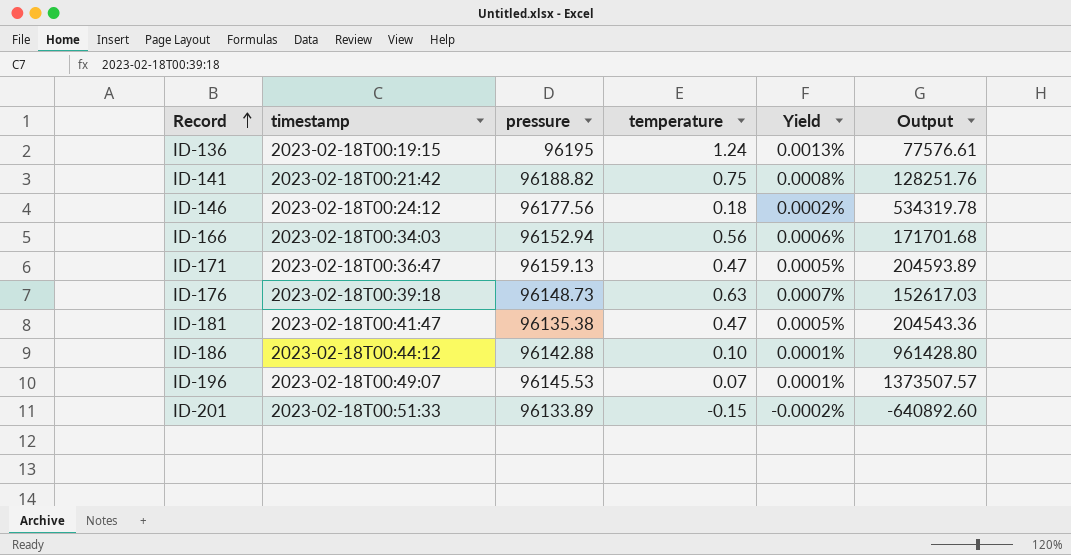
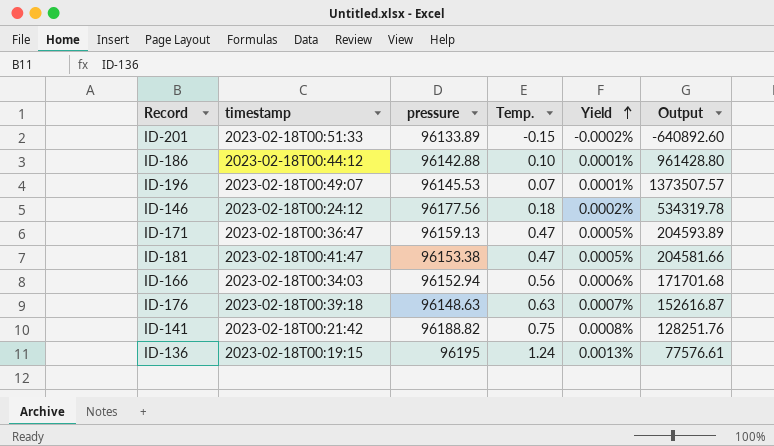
row order: Record ascending -> Yield ascending
column name: temperature -> Temp.
ID-181 | pressure: 96135.38 -> 96153.38
ID-181 | Output: 204543.36 -> 204581.66
ID-176 | pressure: 96148.73 -> 96148.63
ID-176 | Output: 152617.03 -> 152616.87

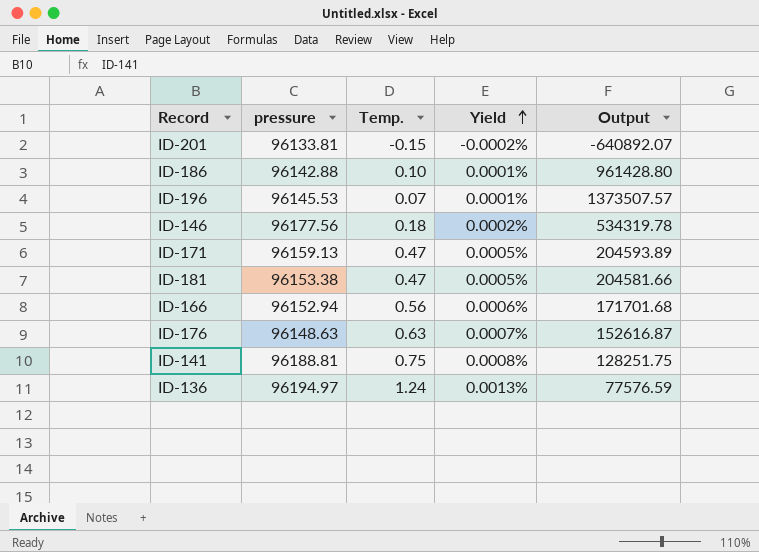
column timestamp | position: 2 -> none
ID-201 | pressure: 96133.89 -> 96133.81
ID-201 | Output: -640892.60 -> -640892.07
ID-141 | pressure: 96188.82 -> 96188.81
ID-141 | Output: 128251.76 -> 128251.75
ID-136 | pressure: 96195 -> 96194.97
ID-136 | Output: 77576.61 -> 77576.59

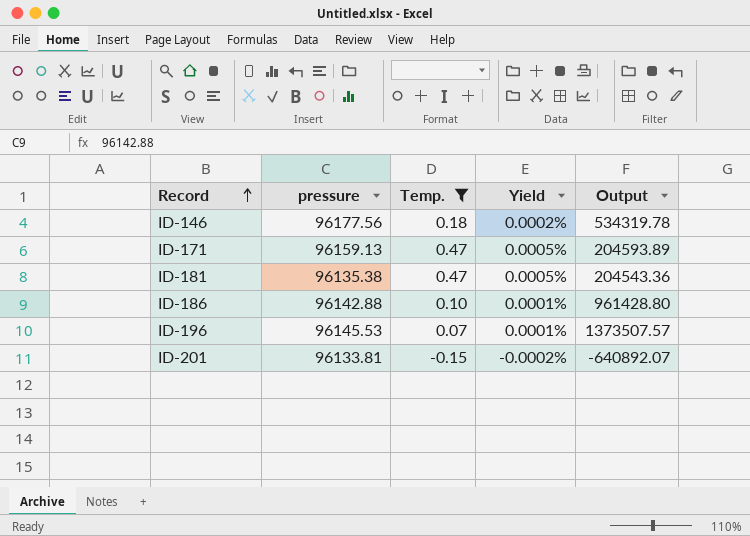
filter: none -> Temp. <= 0.47
row order: Yield ascending -> Record ascending
ID-181 | pressure: 96153.38 -> 96135.38
ID-181 | Output: 204581.66 -> 204543.36

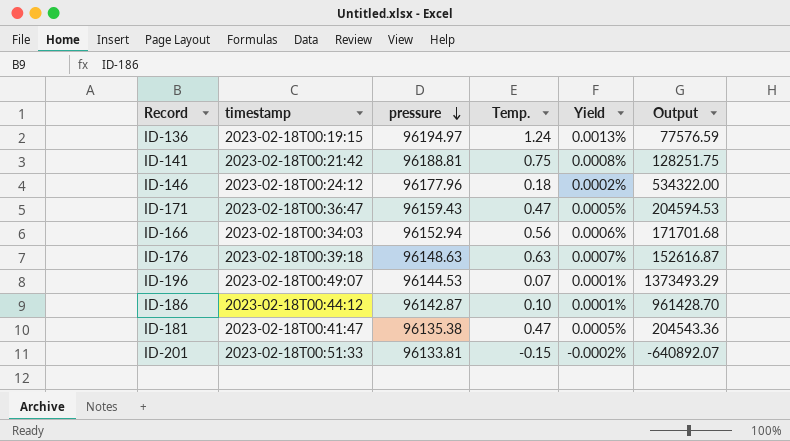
filter: Temp. <= 0.47 -> none
row order: Record ascending -> pressure descending
column timestamp | position: none -> 2
ID-146 | pressure: 96177.56 -> 96177.96
ID-146 | Output: 534319.78 -> 534322.00
ID-171 | pressure: 96159.13 -> 96159.43
ID-171 | Output: 204593.89 -> 204594.53
ID-196 | pressure: 96145.53 -> 96144.53
ID-196 | Output: 1373507.57 -> 1373493.29
ID-186 | pressure: 96142.88 -> 96142.87
ID-186 | Output: 961428.80 -> 961428.70

